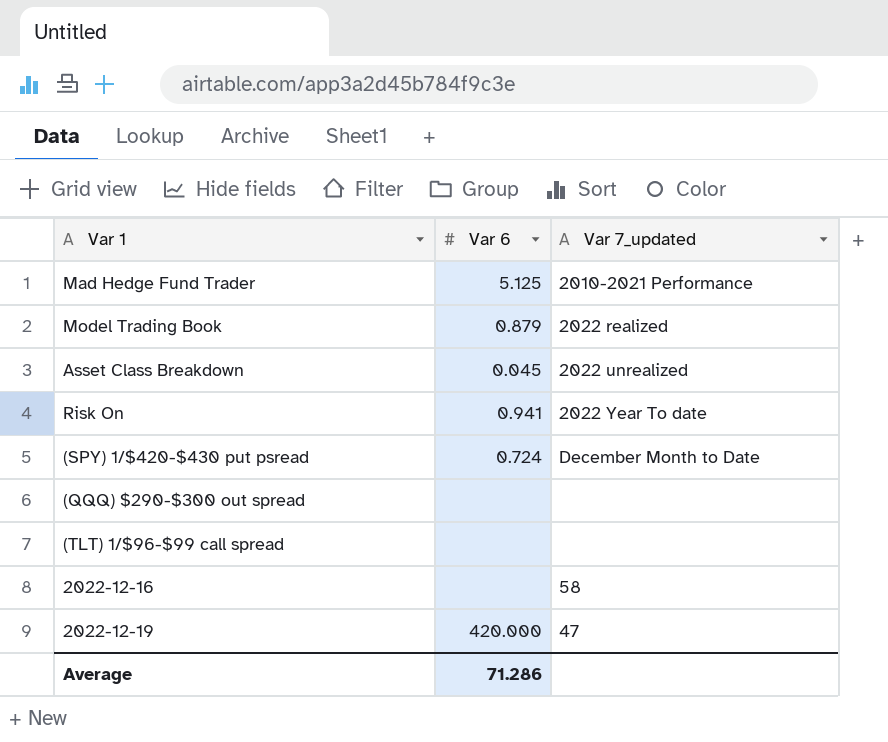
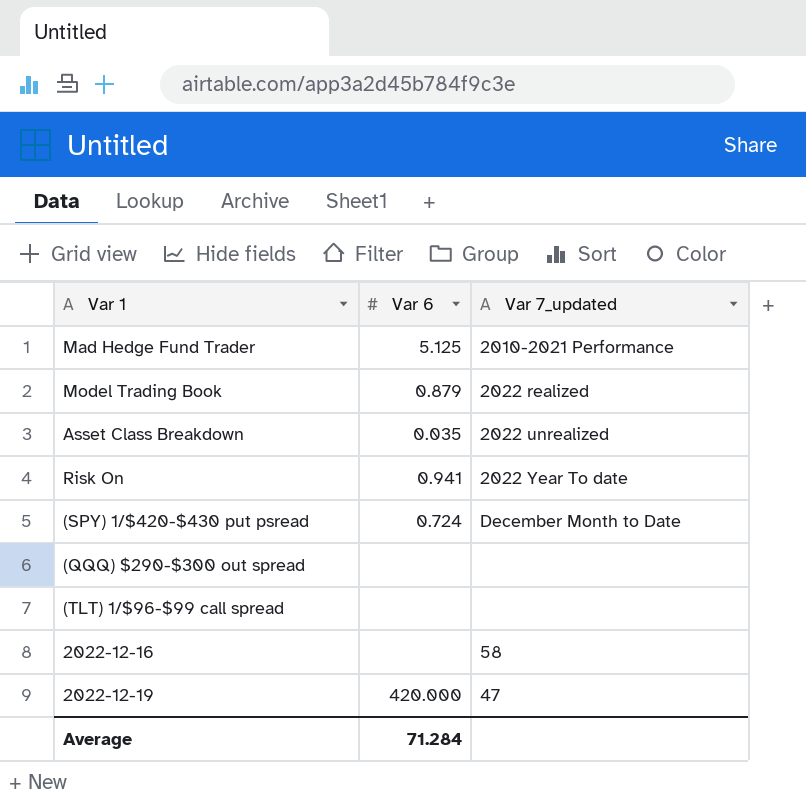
Asset Class Breakdown | Var 6: 0.045 -> 0.035
Average | Var 6: 71.286 -> 71.284

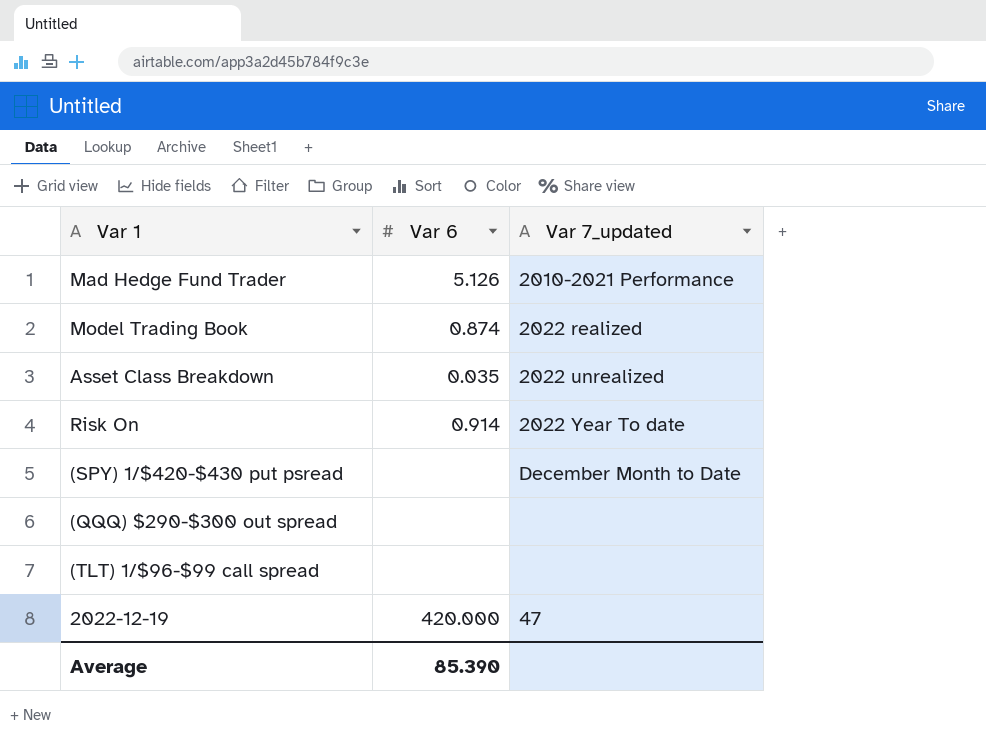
row 2022-12-16: none | 58 -> none
Mad Hedge Fund Trader | Var 6: 5.125 -> 5.126
Model Trading Book | Var 6: 0.879 -> 0.874
Risk On | Var 6: 0.941 -> 0.914
(SPY) 1/$420-$430 put psread | Var 6: 0.724 -> none
Average | Var 6: 71.284 -> 85.390

